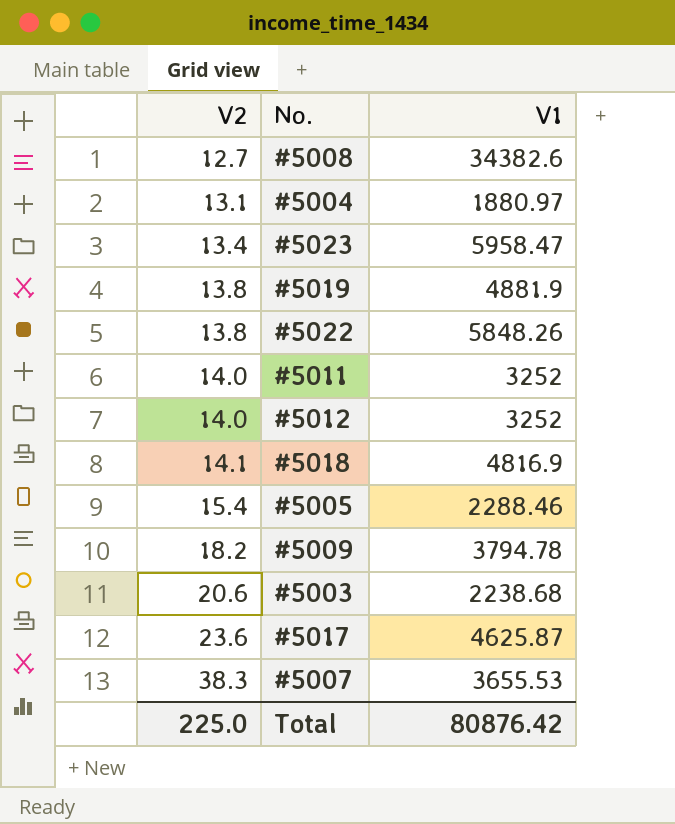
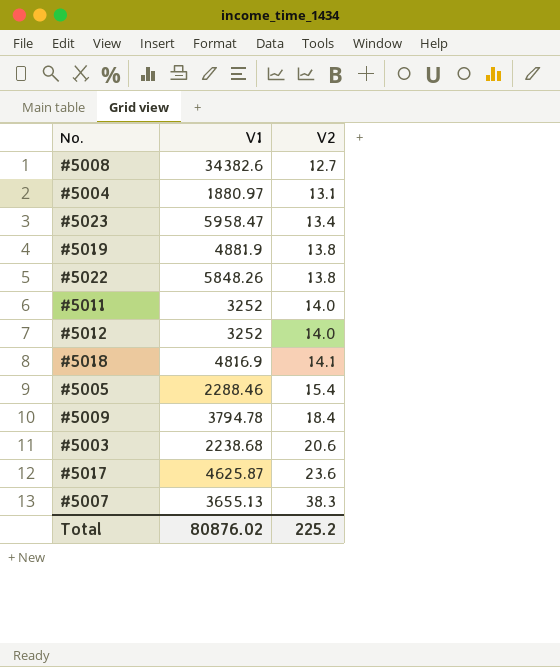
column V2 | position: 1 -> 3
#5009 | V2: 18.2 -> 18.4
#5007 | V1: 3655.53 -> 3655.13
Total | V1: 80876.42 -> 80876.02
Total | V2: 225.0 -> 225.2

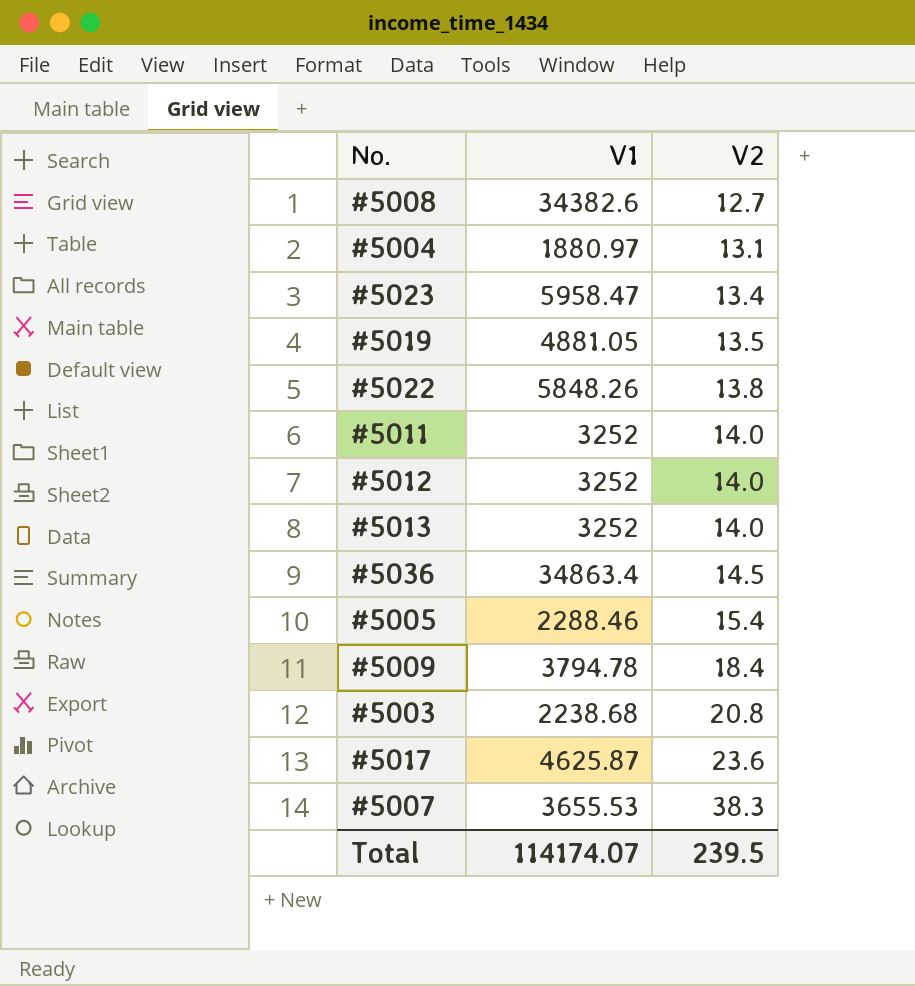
row #5018: 4816.9 | 14.1 -> none
#5019 | V1: 4881.9 -> 4881.05
#5019 | V2: 13.8 -> 13.5
row #5013: none -> 3252 | 14.0
row #5036: none -> 34863.4 | 14.5
#5003 | V2: 20.6 -> 20.8
#5007 | V1: 3655.13 -> 3655.53
Total | V1: 80876.02 -> 114174.07
Total | V2: 225.2 -> 239.5

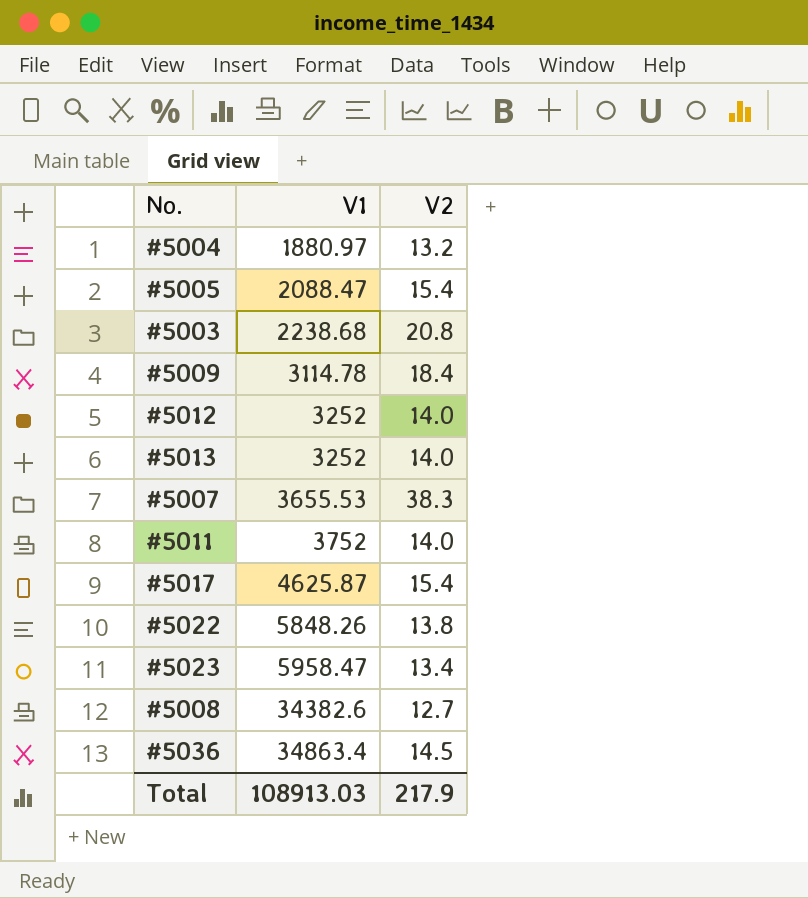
row order: V2 ascending -> V1 ascending
row #5019: 4881.05 | 13.5 -> none
#5004 | V2: 13.1 -> 13.2
#5005 | V1: 2288.46 -> 2088.47
#5009 | V1: 3794.78 -> 3114.78
#5011 | V1: 3252 -> 3752
#5017 | V2: 23.6 -> 15.4
Total | V1: 114174.07 -> 108913.03
Total | V2: 239.5 -> 217.9

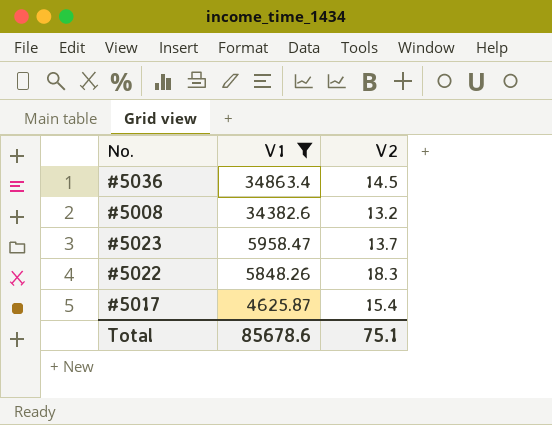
filter: none -> V1 >= 4625.87
row order: V1 ascending -> V1 descending
#5008 | V2: 12.7 -> 13.2
#5023 | V2: 13.4 -> 13.7
#5022 | V2: 13.8 -> 18.3
Total | V1: 108913.03 -> 85678.6
Total | V2: 217.9 -> 75.1

